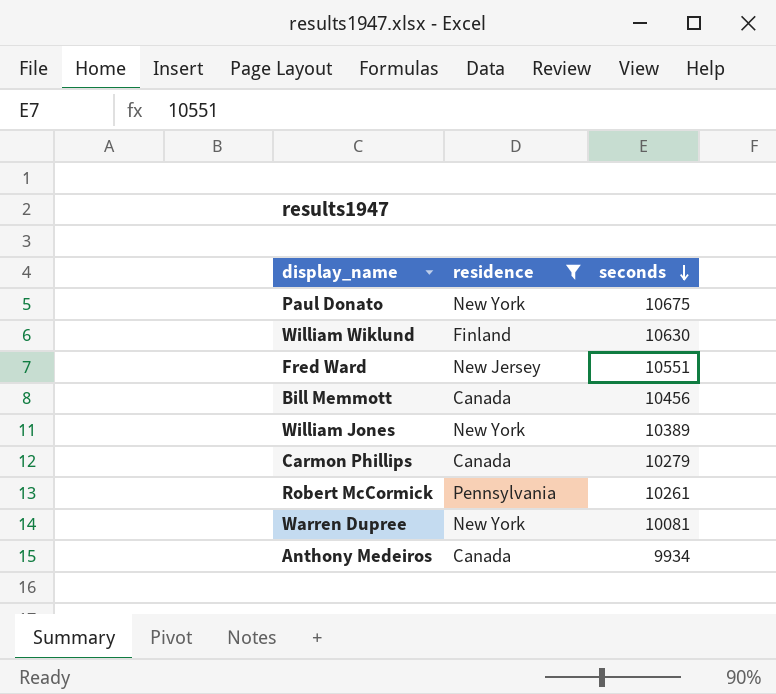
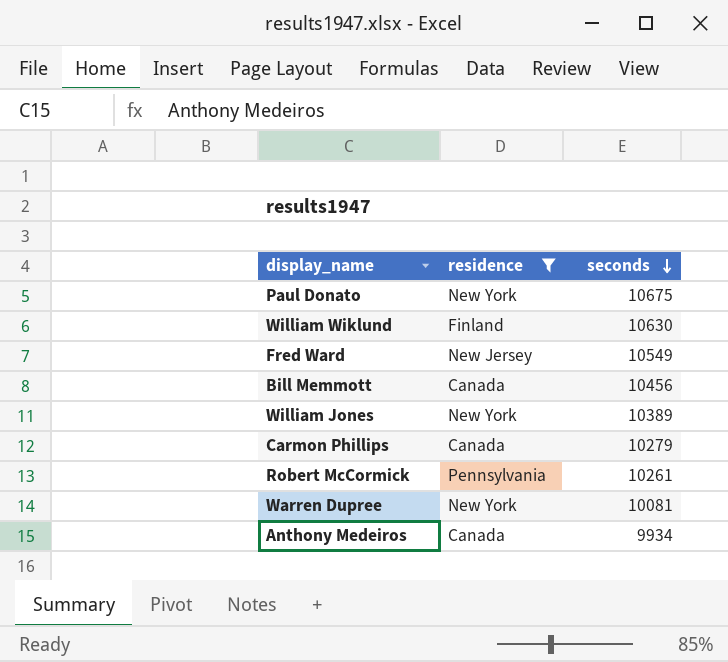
Fred Ward | seconds: 10551 -> 10549

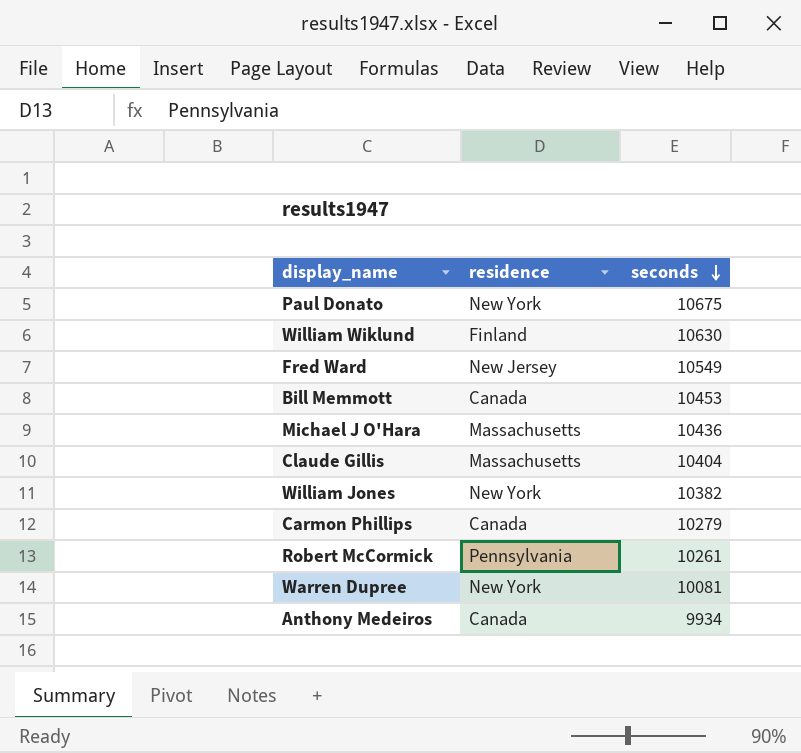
filter: residence != Massachusetts -> none
Bill Memmott | seconds: 10456 -> 10453
William Jones | seconds: 10389 -> 10382

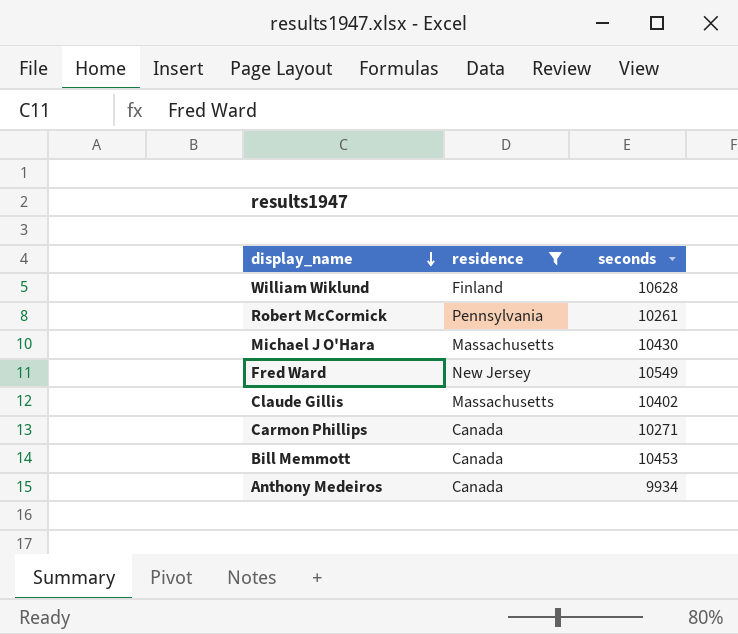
filter: none -> residence != New York
row order: seconds descending -> display_name descending
William Wiklund | seconds: 10630 -> 10628
Michael J O'Hara | seconds: 10436 -> 10430
Claude Gillis | seconds: 10404 -> 10402
Carmon Phillips | seconds: 10279 -> 10271

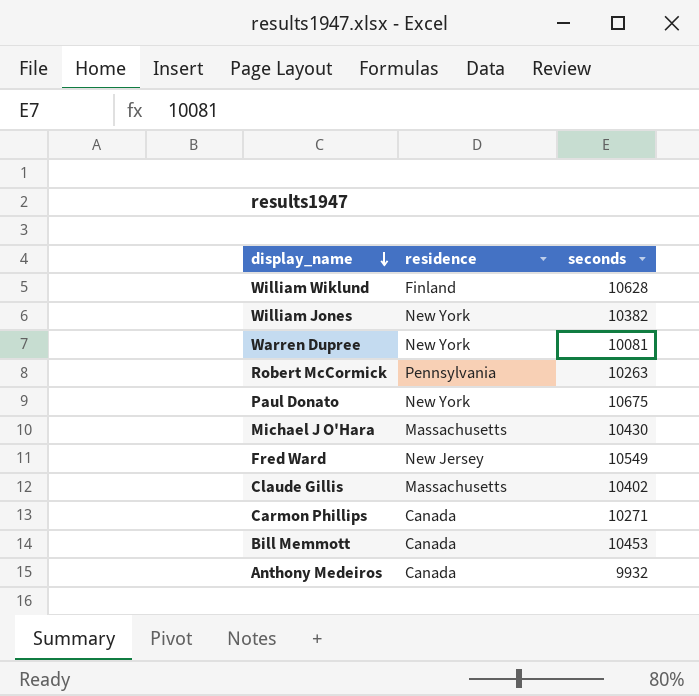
filter: residence != New York -> none
Robert McCormick | seconds: 10261 -> 10263
Anthony Medeiros | seconds: 9934 -> 9932

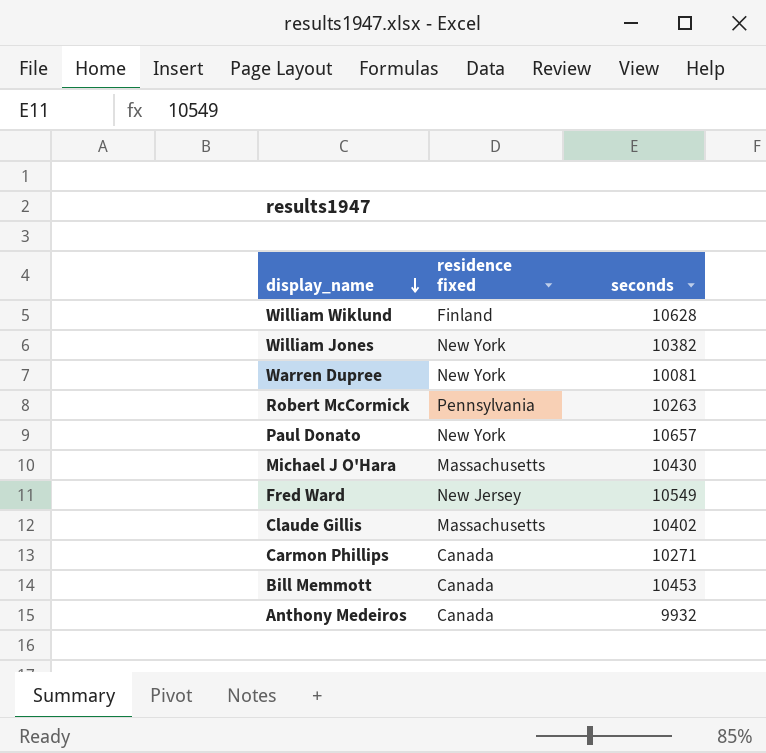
column name: residence -> residence fixed
Paul Donato | seconds: 10675 -> 10657

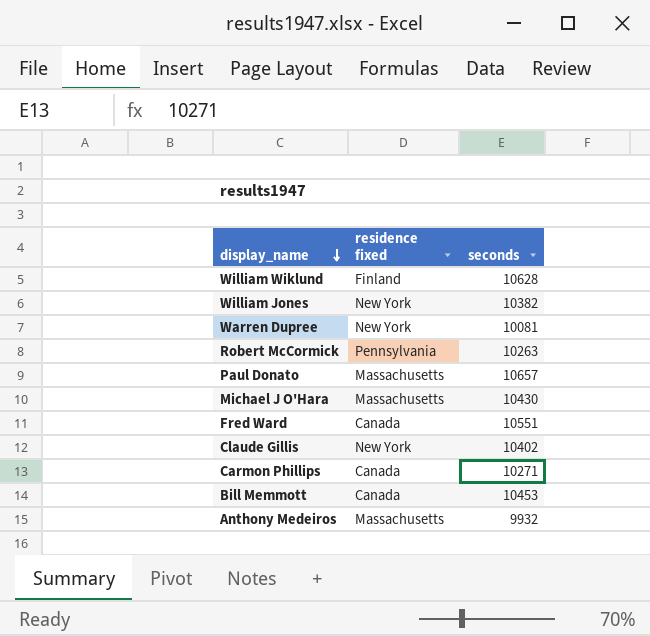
Paul Donato | residence fixed: New York -> Massachusetts
Fred Ward | residence fixed: New Jersey -> Canada
Fred Ward | seconds: 10549 -> 10551
Claude Gillis | residence fixed: Massachusetts -> New York
Anthony Medeiros | residence fixed: Canada -> Massachusetts

